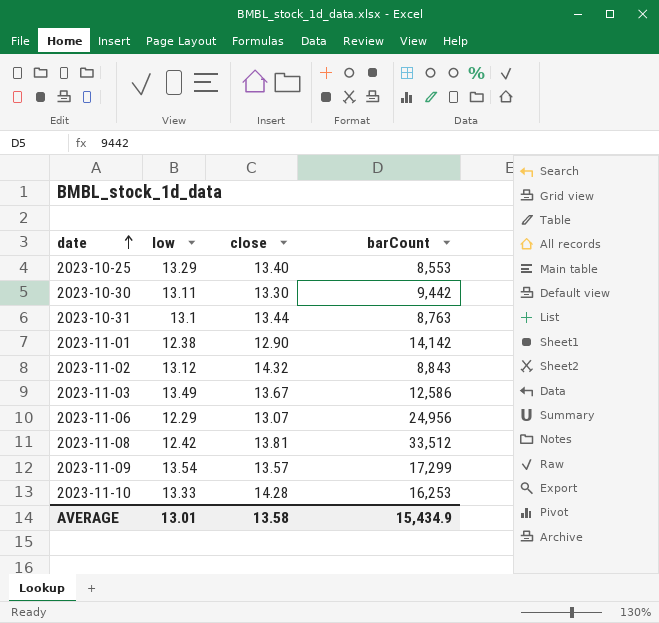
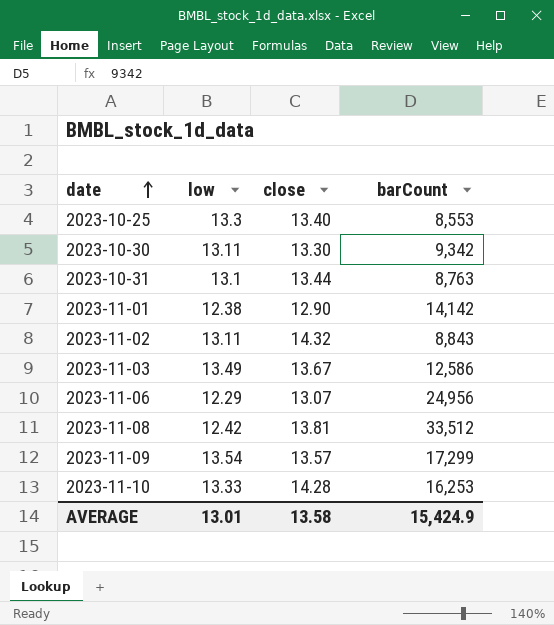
2023-10-25 | low: 13.29 -> 13.3
2023-10-30 | barCount: 9,442 -> 9,342
2023-11-02 | low: 13.12 -> 13.11
AVERAGE | barCount: 15,434.9 -> 15,424.9

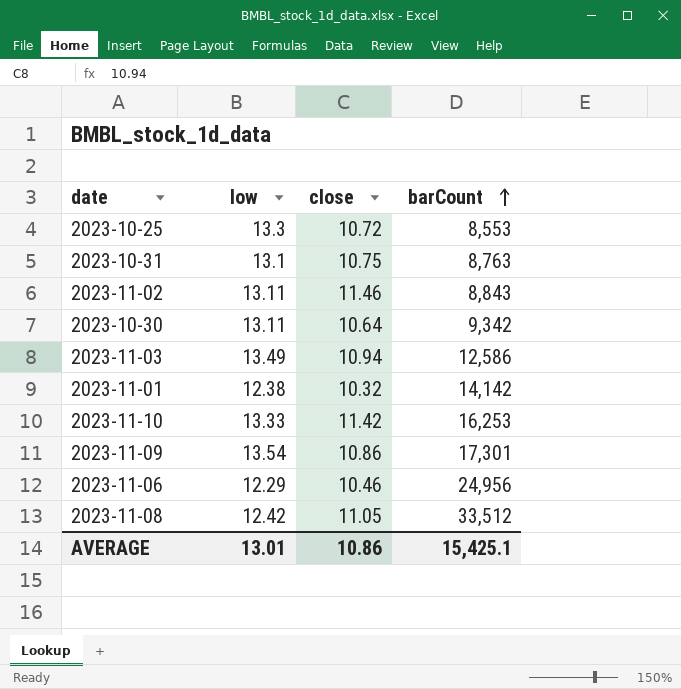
row order: date ascending -> barCount ascending
2023-10-25 | close: 13.40 -> 10.72
2023-10-31 | close: 13.44 -> 10.75
2023-11-02 | close: 14.32 -> 11.46
2023-10-30 | close: 13.30 -> 10.64
2023-11-03 | close: 13.67 -> 10.94
2023-11-01 | close: 12.90 -> 10.32
2023-11-10 | close: 14.28 -> 11.42
2023-11-09 | close: 13.57 -> 10.86
2023-11-09 | barCount: 17,299 -> 17,301
2023-11-06 | close: 13.07 -> 10.46
2023-11-08 | close: 13.81 -> 11.05
AVERAGE | close: 13.58 -> 10.86
AVERAGE | barCount: 15,424.9 -> 15,425.1

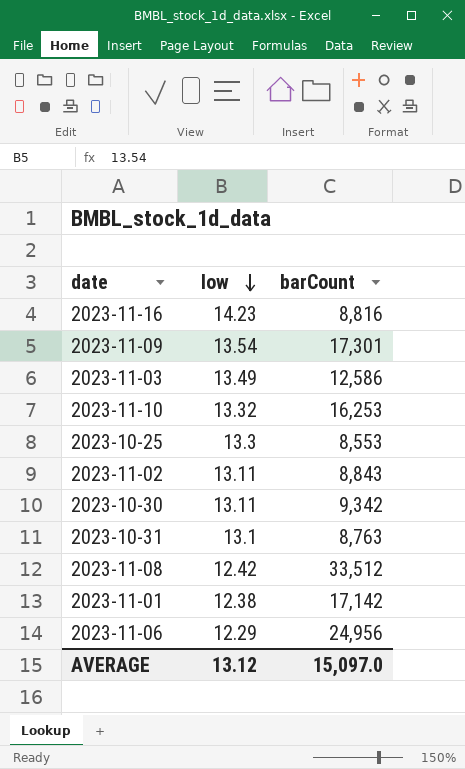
row order: barCount ascending -> low descending
column close | position: 3 -> none
row 2023-11-16: none -> 14.23 | 8,816
2023-11-10 | low: 13.33 -> 13.32
2023-11-01 | barCount: 14,142 -> 17,142
AVERAGE | low: 13.01 -> 13.12
AVERAGE | barCount: 15,425.1 -> 15,097.0

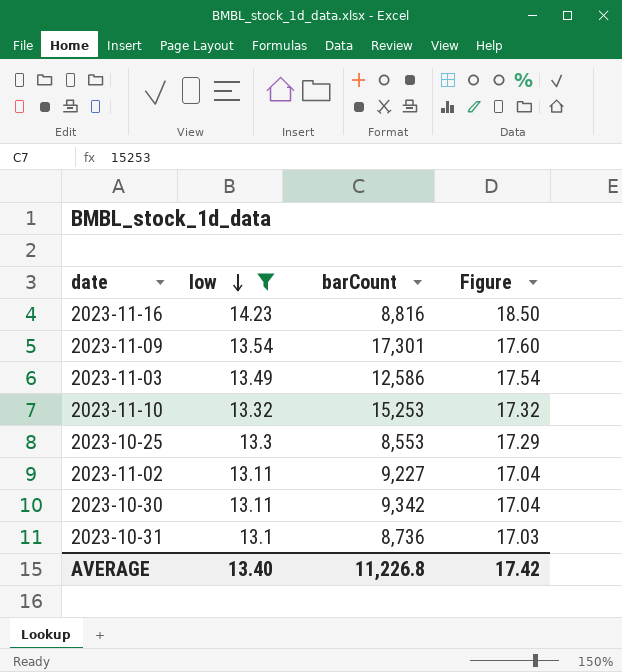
filter: none -> low >= 13.1
column Figure | formula: none -> [low] * 1.3
2023-11-10 | barCount: 16,253 -> 15,253
2023-11-02 | barCount: 8,843 -> 9,227
2023-10-31 | barCount: 8,763 -> 8,736
AVERAGE | low: 13.12 -> 13.40
AVERAGE | barCount: 15,097.0 -> 11,226.8

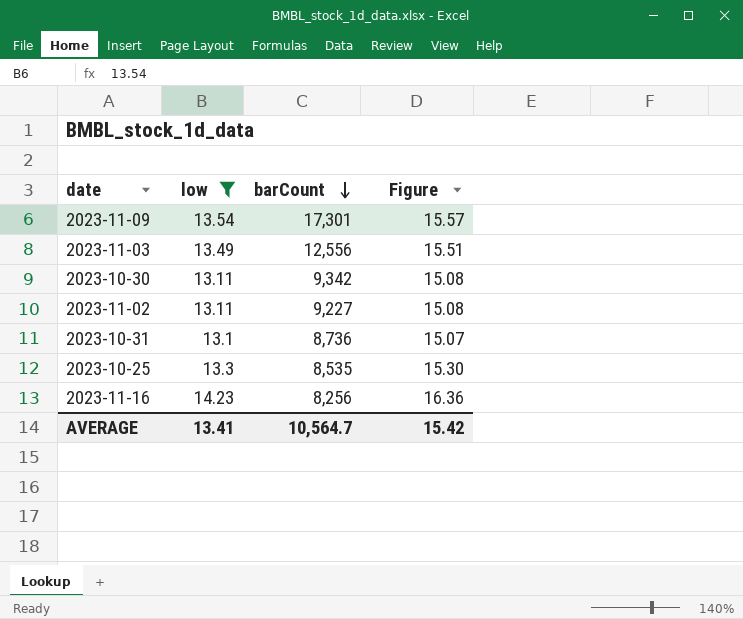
row order: low descending -> barCount descending
column Figure | formula: [low] * 1.3 -> [low] * 1.15
row 2023-11-10: 13.32 | 15,253 | 17.32 -> none
2023-11-03 | barCount: 12,586 -> 12,556
2023-10-25 | barCount: 8,553 -> 8,535
2023-11-16 | barCount: 8,816 -> 8,256
AVERAGE | low: 13.40 -> 13.41
AVERAGE | barCount: 11,226.8 -> 10,564.7
AVERAGE | Figure: 17.42 -> 15.42

